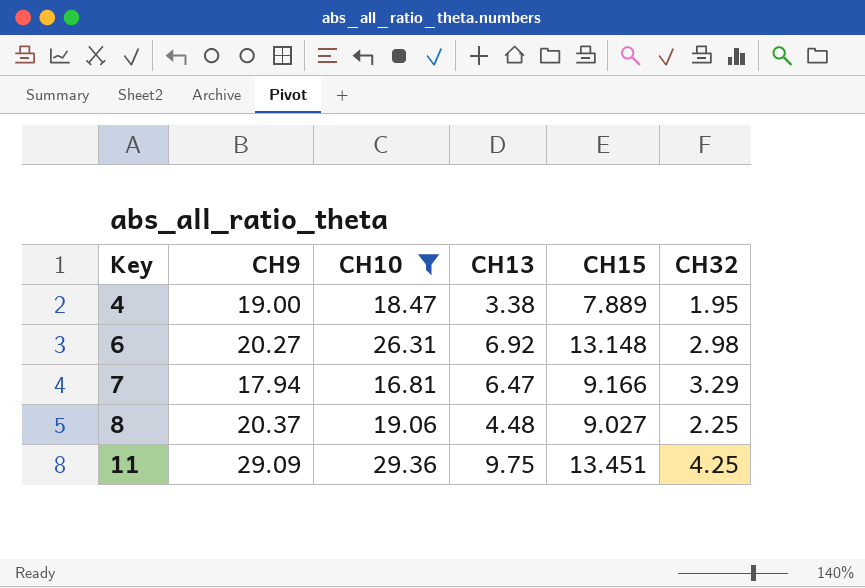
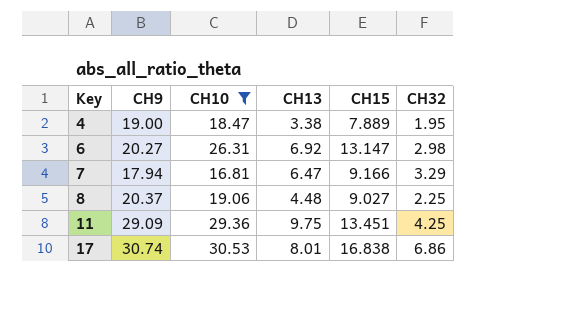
6 | CH15: 13.148 -> 13.147
row 17: none -> 30.74 | 30.53 | 8.01 | 16.838 | 6.86

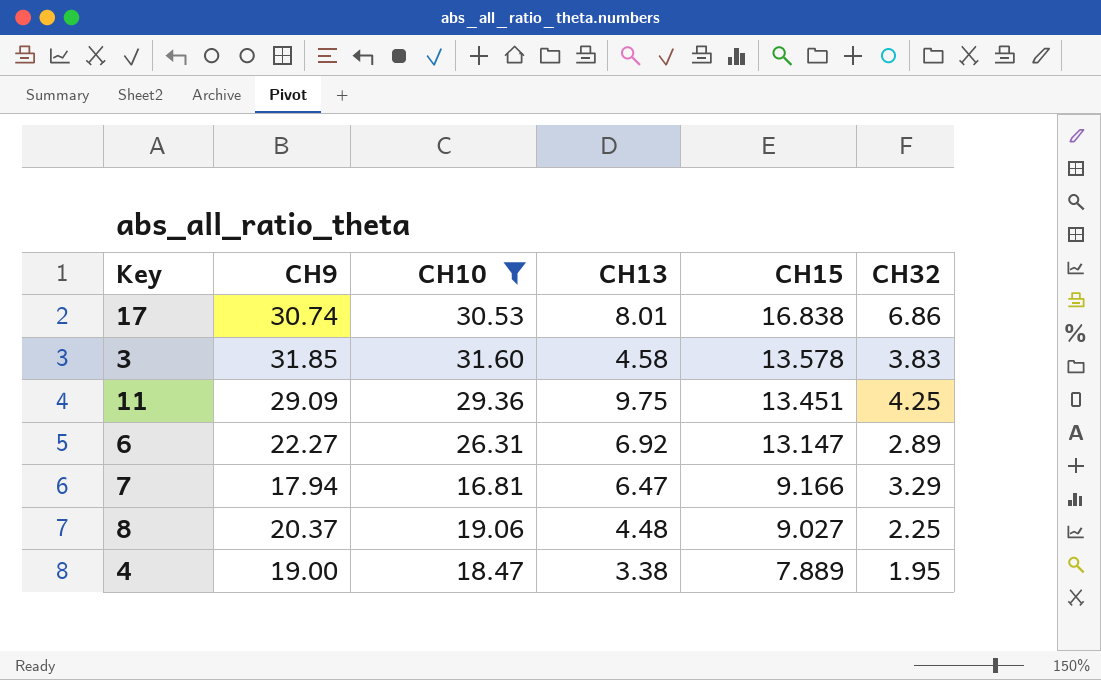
row order: Key ascending -> CH15 descending
row 3: none -> 31.85 | 31.60 | 4.58 | 13.578 | 3.83
6 | CH9: 20.27 -> 22.27
6 | CH32: 2.98 -> 2.89

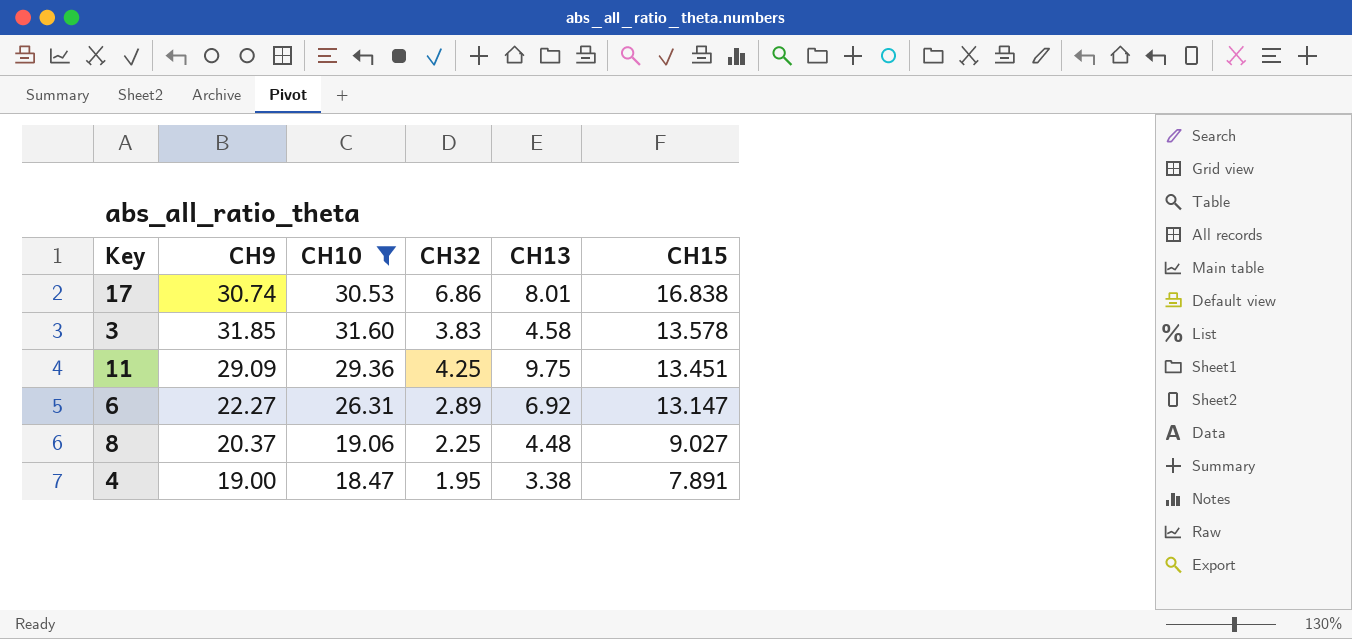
column CH32 | position: 6 -> 4
row 7: 17.94 | 16.81 | 6.47 | 9.166 | 3.29 -> none
4 | CH15: 7.889 -> 7.891

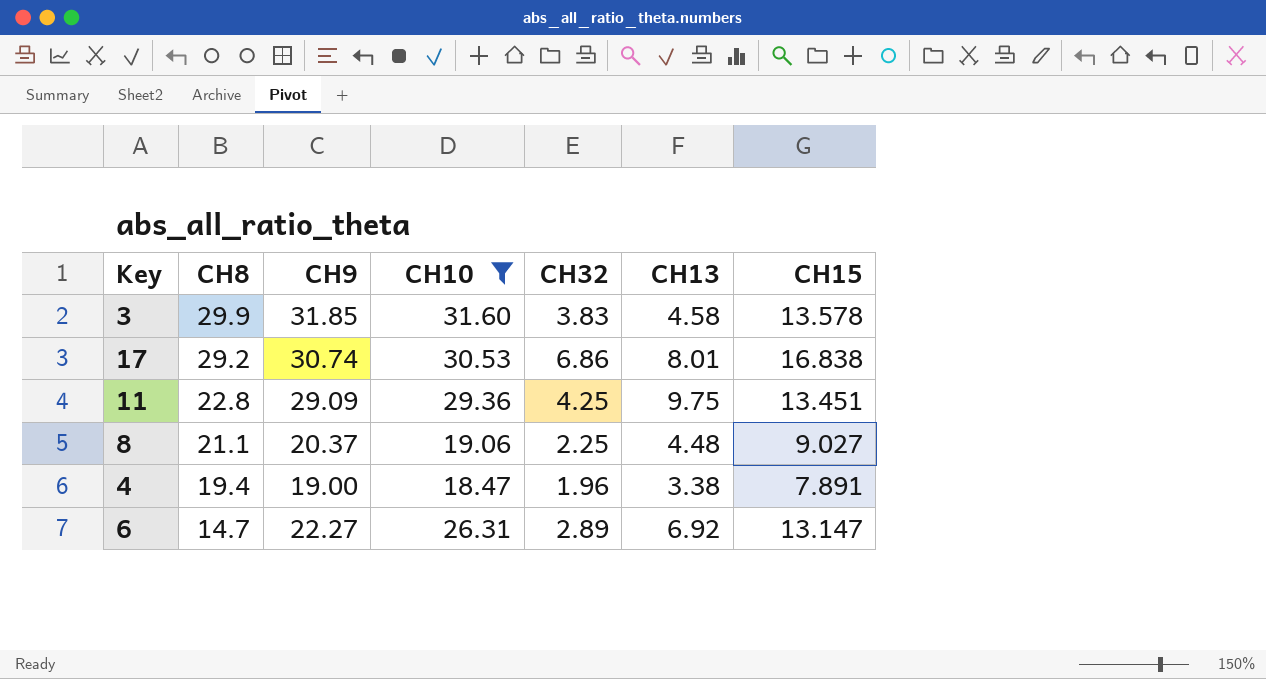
row order: CH15 descending -> CH8 descending
column CH8 | position: none -> 2
4 | CH32: 1.95 -> 1.96

